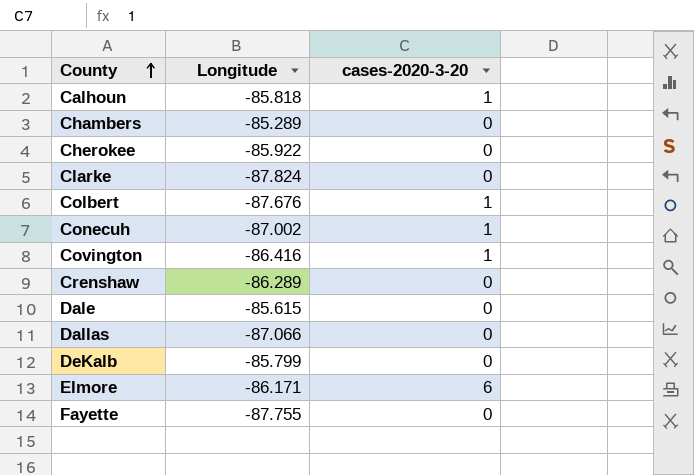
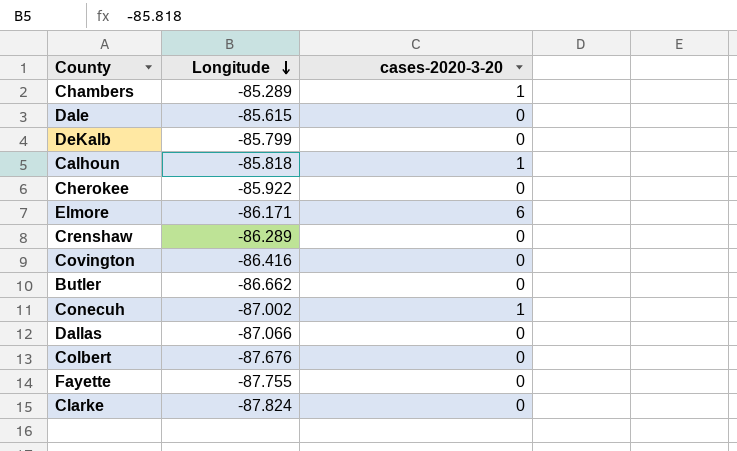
row order: County ascending -> Longitude descending
Chambers | cases-2020-3-20: 0 -> 1
Covington | cases-2020-3-20: 1 -> 0
row Butler: none -> -86.662 | 0
Colbert | cases-2020-3-20: 1 -> 0

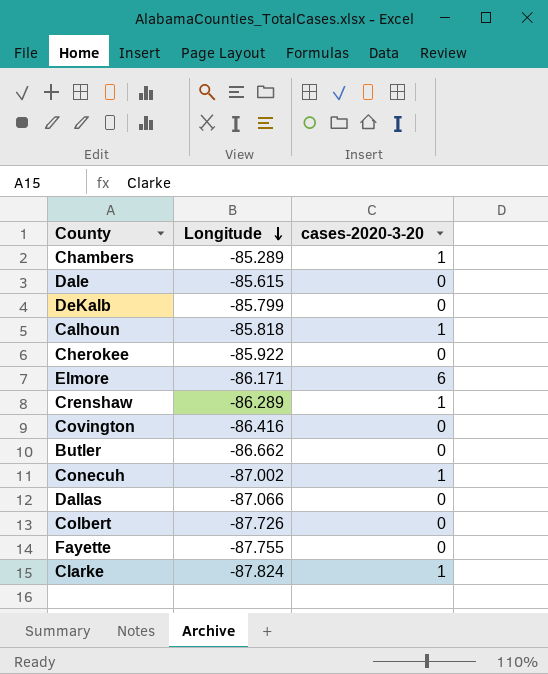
Crenshaw | cases-2020-3-20: 0 -> 1
Colbert | Longitude: -87.676 -> -87.726
Clarke | cases-2020-3-20: 0 -> 1

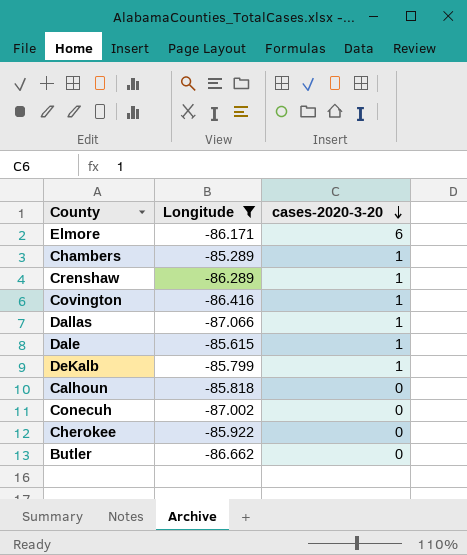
filter: none -> Longitude >= -87.066
row order: Longitude descending -> cases-2020-3-20 descending
Covington | cases-2020-3-20: 0 -> 1
Dallas | cases-2020-3-20: 0 -> 1
Dale | cases-2020-3-20: 0 -> 1
DeKalb | cases-2020-3-20: 0 -> 1
Calhoun | cases-2020-3-20: 1 -> 0
Conecuh | cases-2020-3-20: 1 -> 0

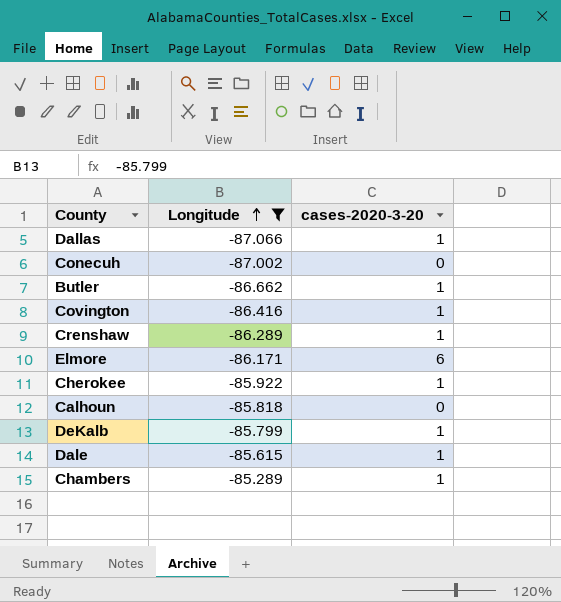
row order: cases-2020-3-20 descending -> Longitude ascending
Butler | cases-2020-3-20: 0 -> 1
Cherokee | cases-2020-3-20: 0 -> 1

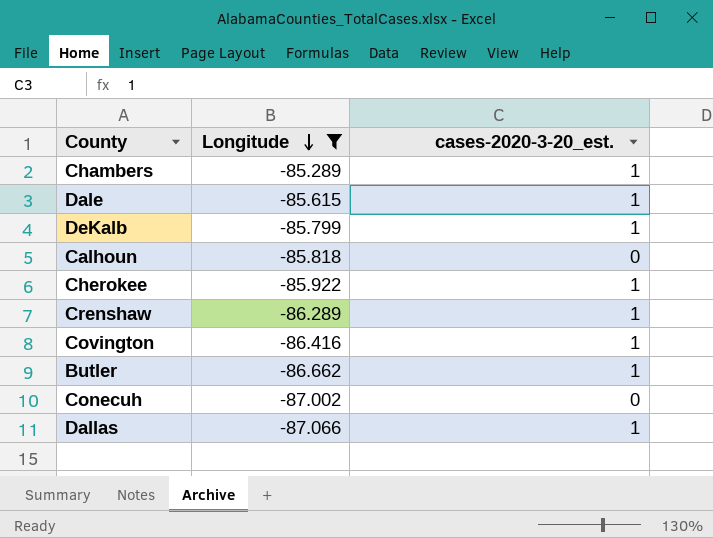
row order: Longitude ascending -> Longitude descending
column name: cases-2020-3-20 -> cases-2020-3-20_est.
row Elmore: -86.171 | 6 -> none

